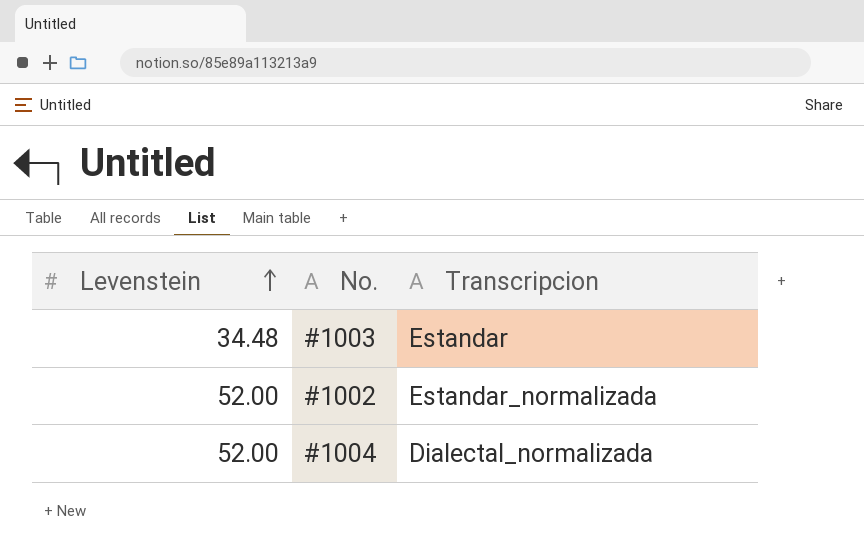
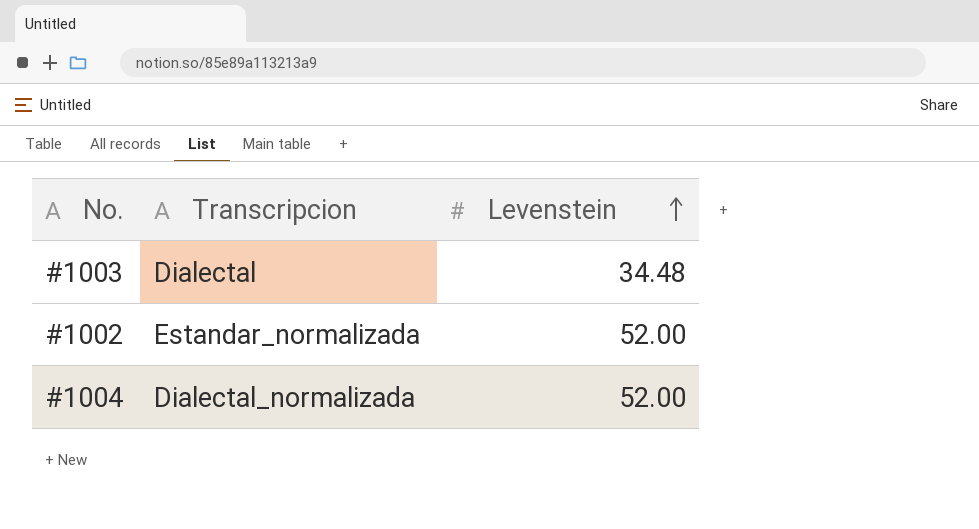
column Levenstein | position: 1 -> 3
#1003 | Transcripcion: Estandar -> Dialectal

